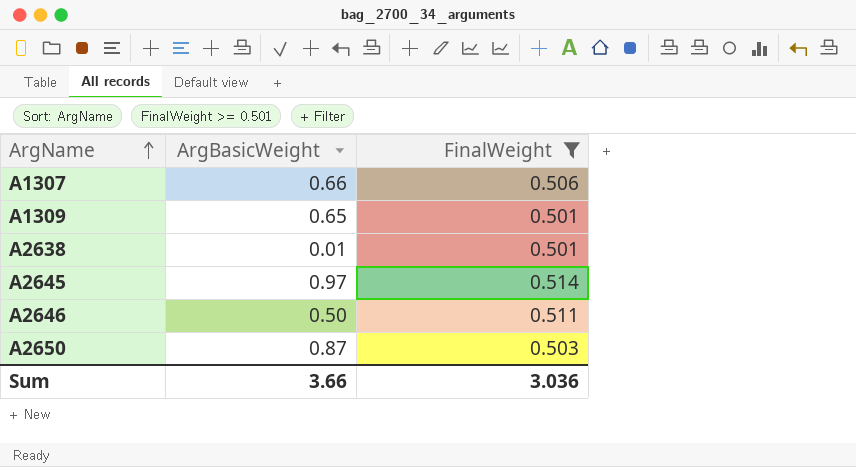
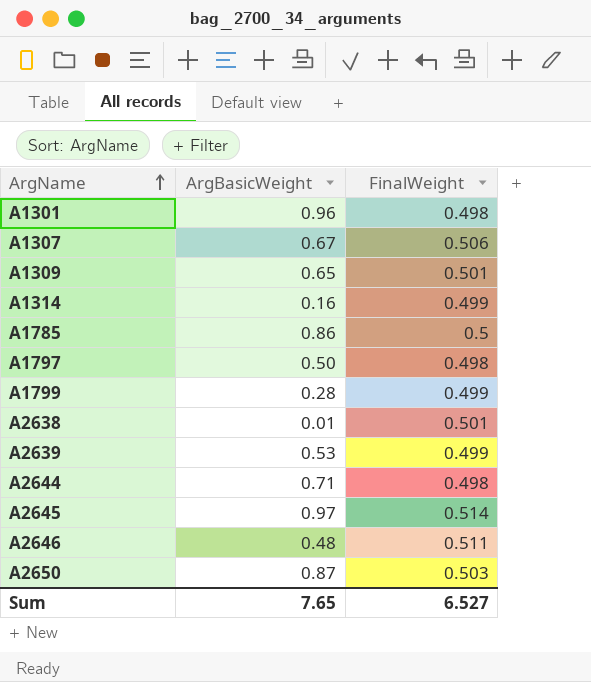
filter: FinalWeight >= 0.501 -> none
A1307 | ArgBasicWeight: 0.66 -> 0.67
A2646 | ArgBasicWeight: 0.50 -> 0.48
Sum | ArgBasicWeight: 3.66 -> 7.65
Sum | FinalWeight: 3.036 -> 6.527

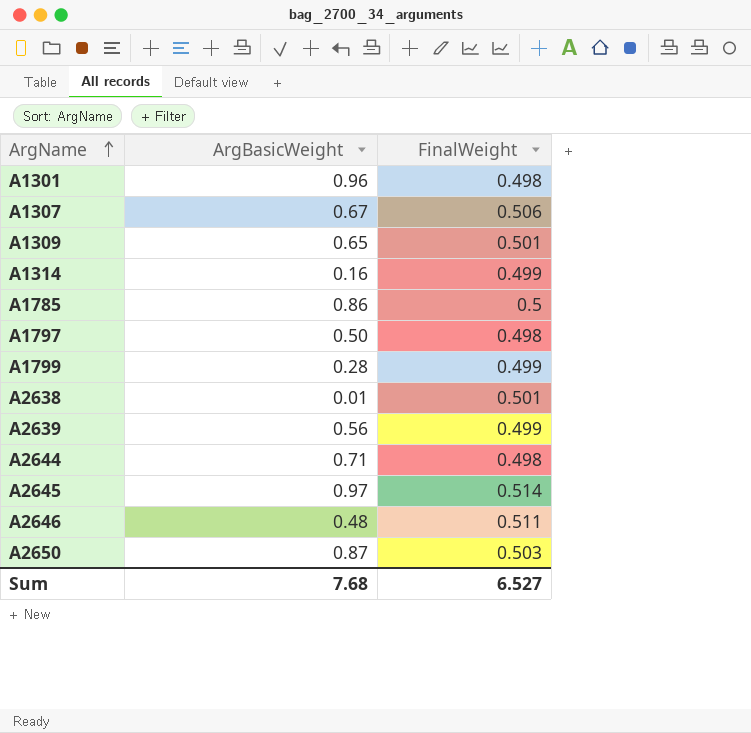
A2639 | ArgBasicWeight: 0.53 -> 0.56
Sum | ArgBasicWeight: 7.65 -> 7.68

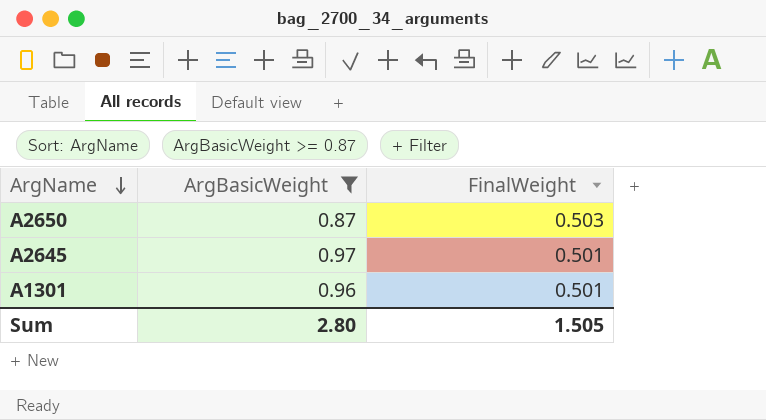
filter: none -> ArgBasicWeight >= 0.87
row order: ArgName ascending -> ArgName descending
A2645 | FinalWeight: 0.514 -> 0.501
A1301 | FinalWeight: 0.498 -> 0.501
Sum | ArgBasicWeight: 7.68 -> 2.80
Sum | FinalWeight: 6.527 -> 1.505

